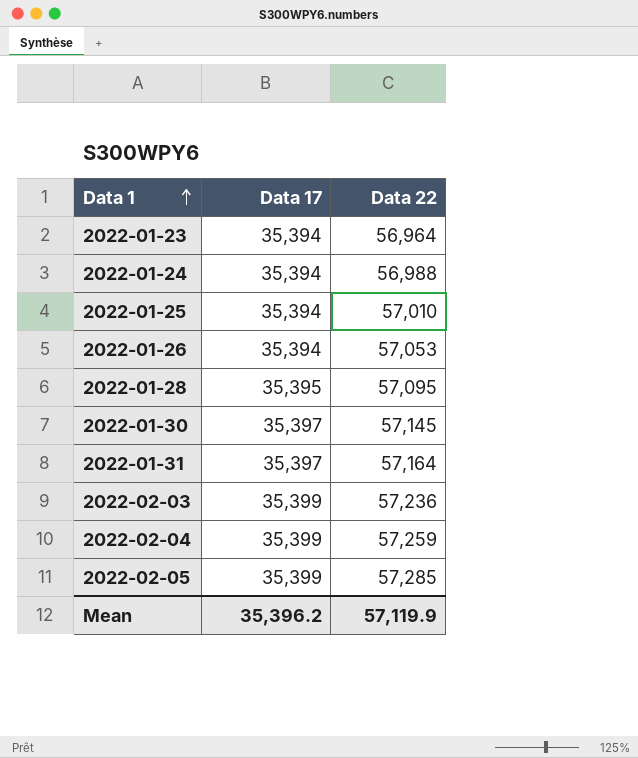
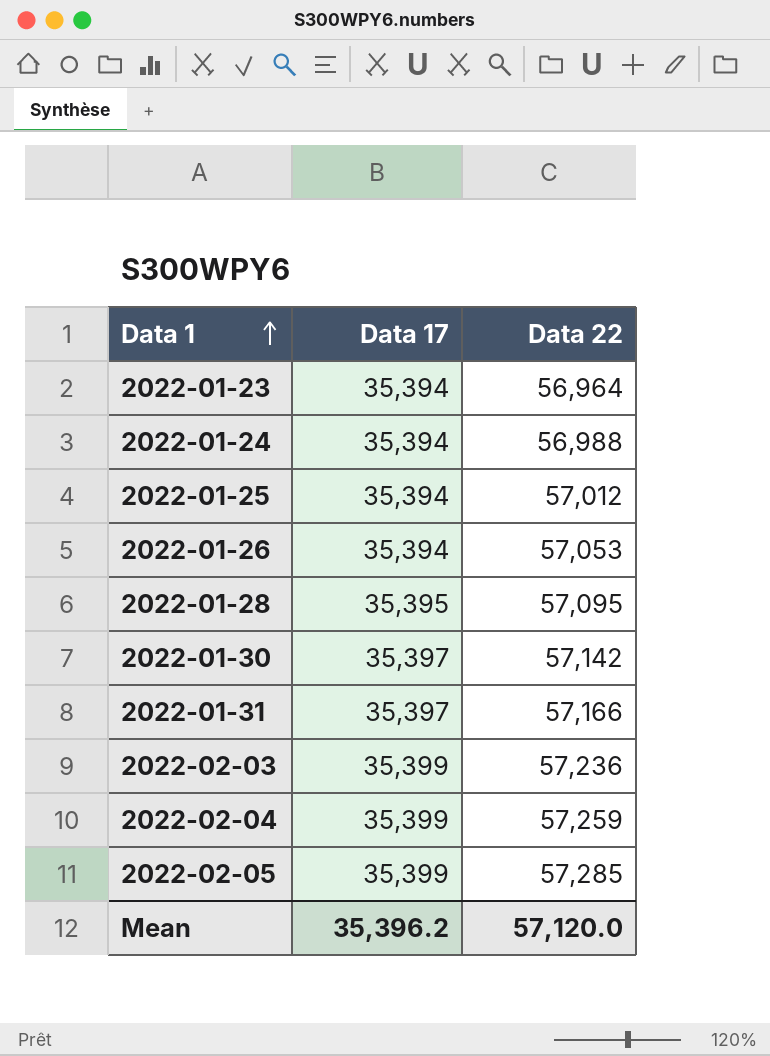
2022-01-25 | Data 22: 57,010 -> 57,012
2022-01-30 | Data 22: 57,145 -> 57,142
2022-01-31 | Data 22: 57,164 -> 57,166
Mean | Data 22: 57,119.9 -> 57,120.0

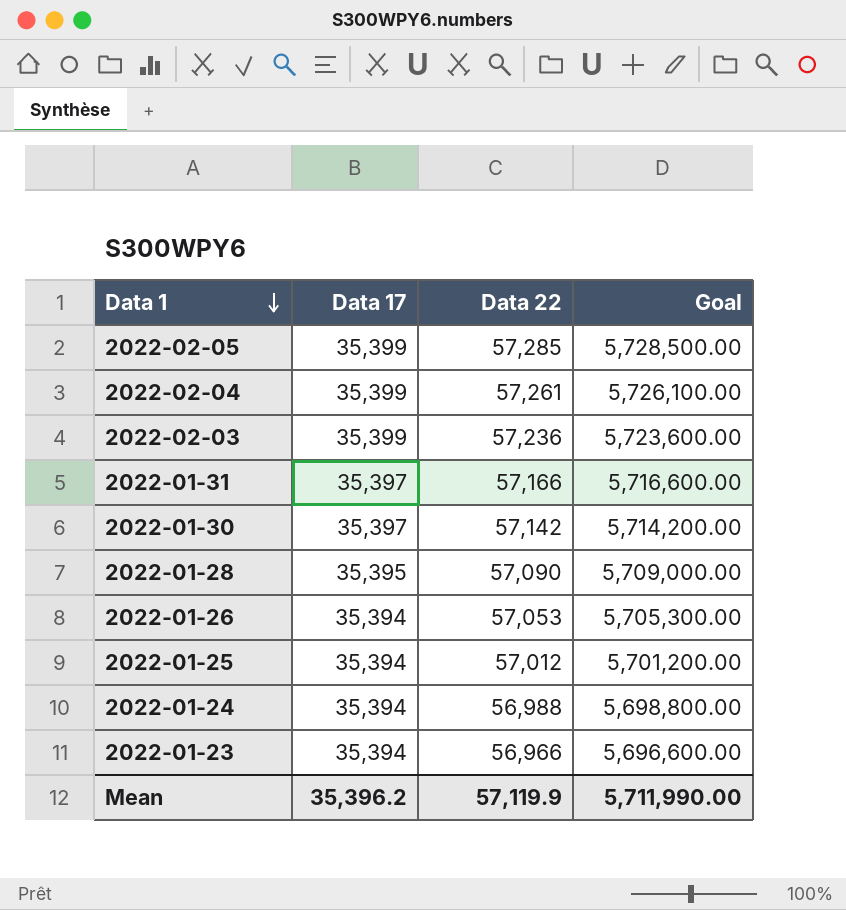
row order: Data 1 ascending -> Data 1 descending
column Goal | formula: none -> [Data 22] * 100
2022-02-04 | Data 22: 57,259 -> 57,261
2022-01-28 | Data 22: 57,095 -> 57,090
2022-01-23 | Data 22: 56,964 -> 56,966
Mean | Data 22: 57,120.0 -> 57,119.9

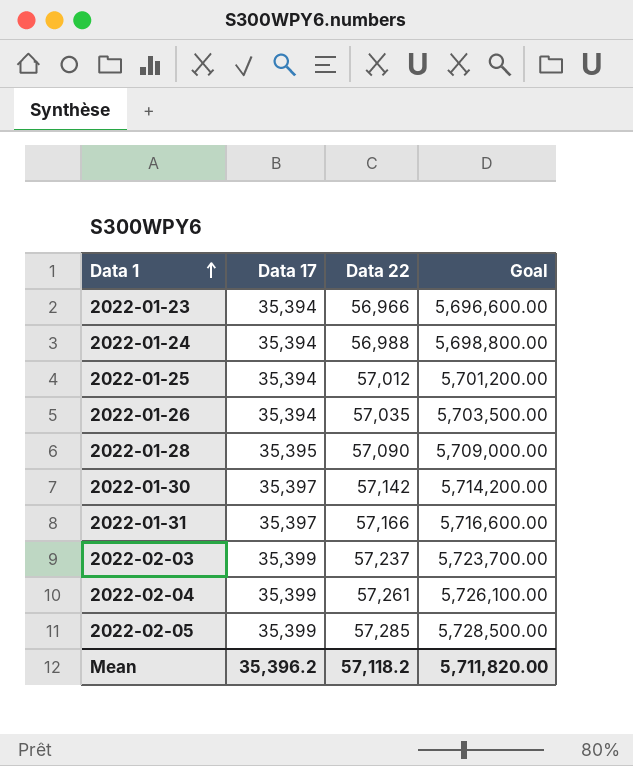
row order: Data 1 descending -> Data 1 ascending
2022-01-26 | Data 22: 57,053 -> 57,035
2022-01-26 | Goal: 5,705,300.00 -> 5,703,500.00
2022-02-03 | Data 22: 57,236 -> 57,237
2022-02-03 | Goal: 5,723,600.00 -> 5,723,700.00
Mean | Data 22: 57,119.9 -> 57,118.2
Mean | Goal: 5,711,990.00 -> 5,711,820.00

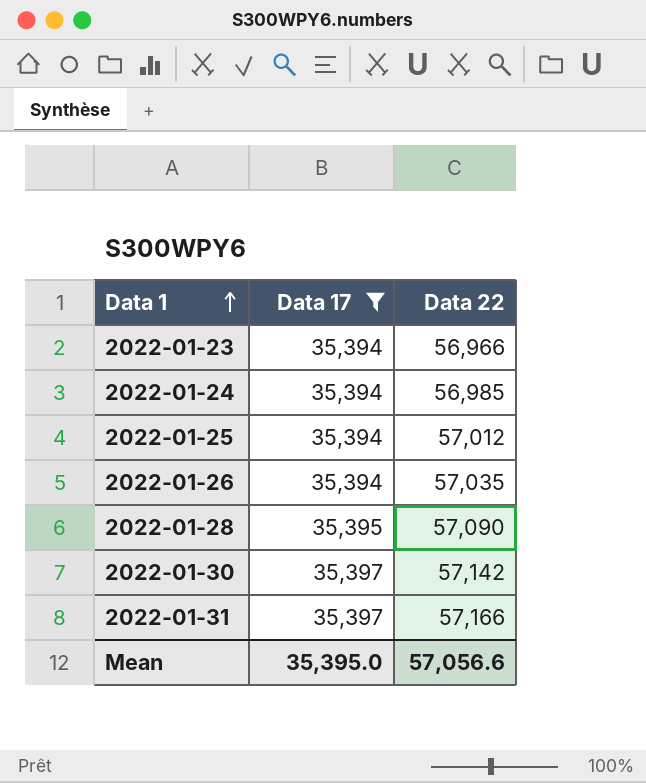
filter: none -> Data 17 != 35,399
column Goal | formula: [Data 22] * 100 -> none
2022-01-24 | Data 22: 56,988 -> 56,985
Mean | Data 17: 35,396.2 -> 35,395.0
Mean | Data 22: 57,118.2 -> 57,056.6

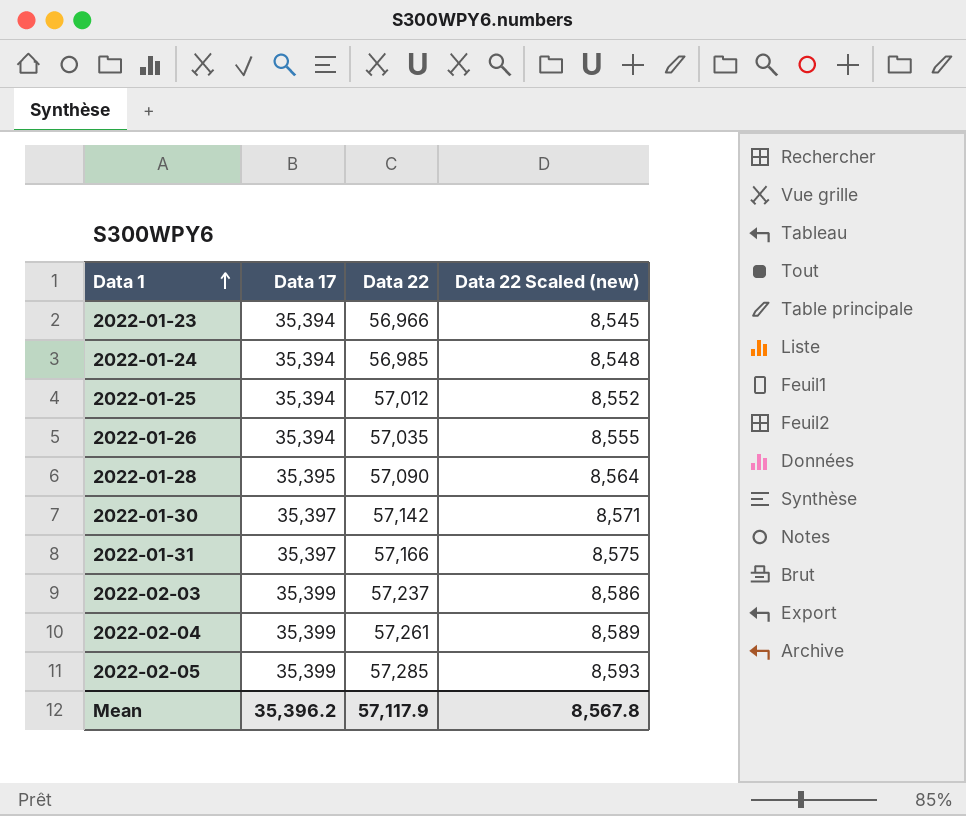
filter: Data 17 != 35,399 -> none
column Data 22 Scaled (new) | formula: none -> [Data 22] * 0.15
Mean | Data 17: 35,395.0 -> 35,396.2
Mean | Data 22: 57,056.6 -> 57,117.9

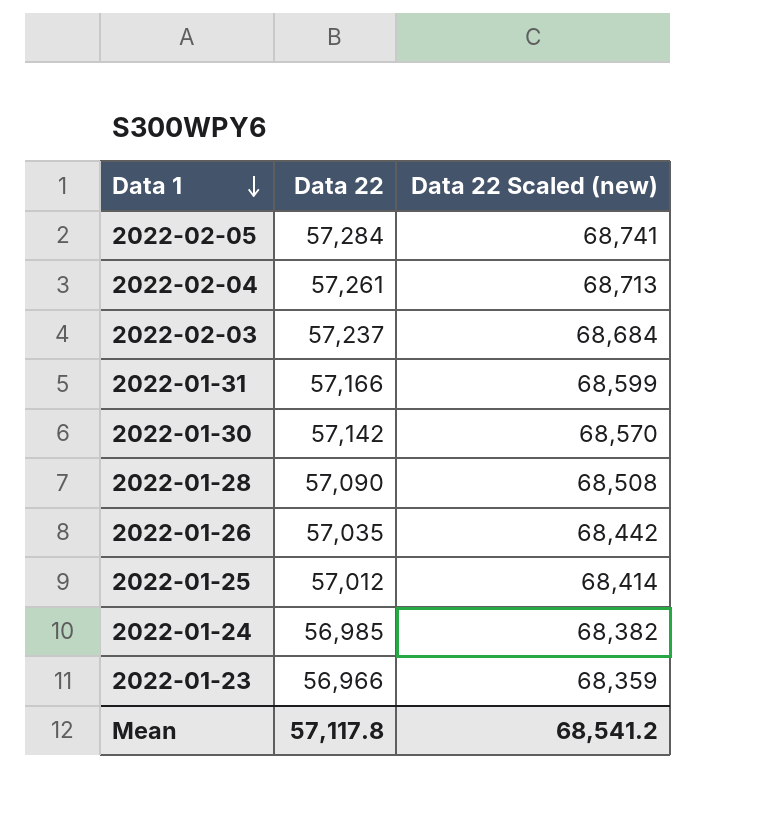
row order: Data 1 ascending -> Data 1 descending
column Data 17 | position: 2 -> none
column Data 22 Scaled (new) | formula: [Data 22] * 0.15 -> [Data 22] * 1.2
2022-02-05 | Data 22: 57,285 -> 57,284
Mean | Data 22: 57,117.9 -> 57,117.8
Mean | Data 22 Scaled (new): 8,567.8 -> 68,541.2

